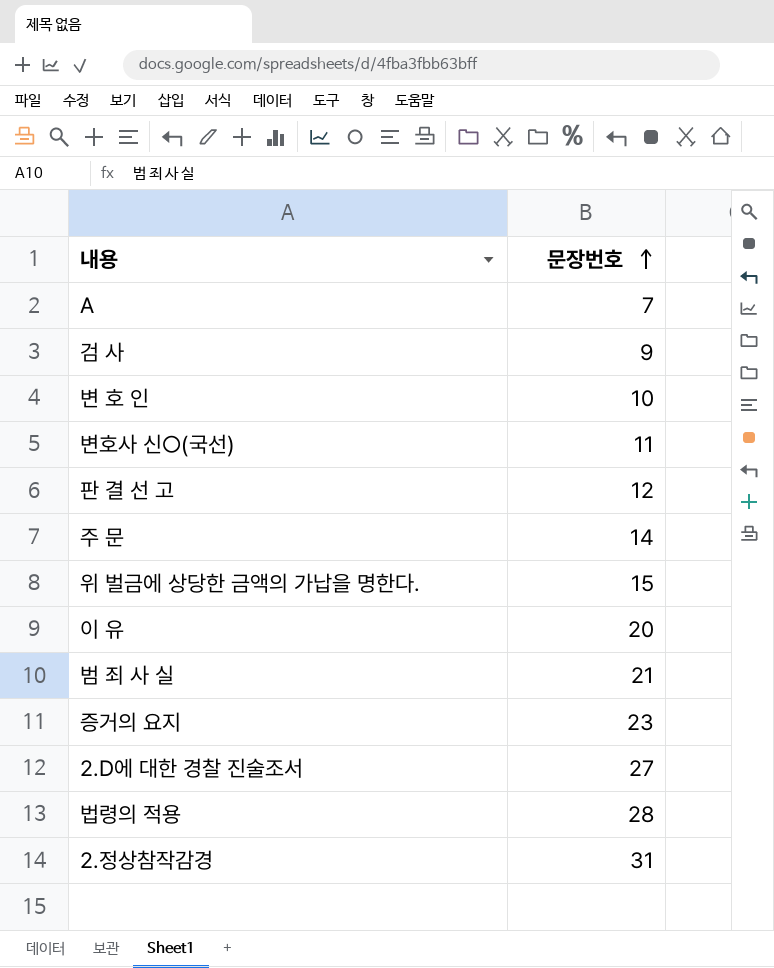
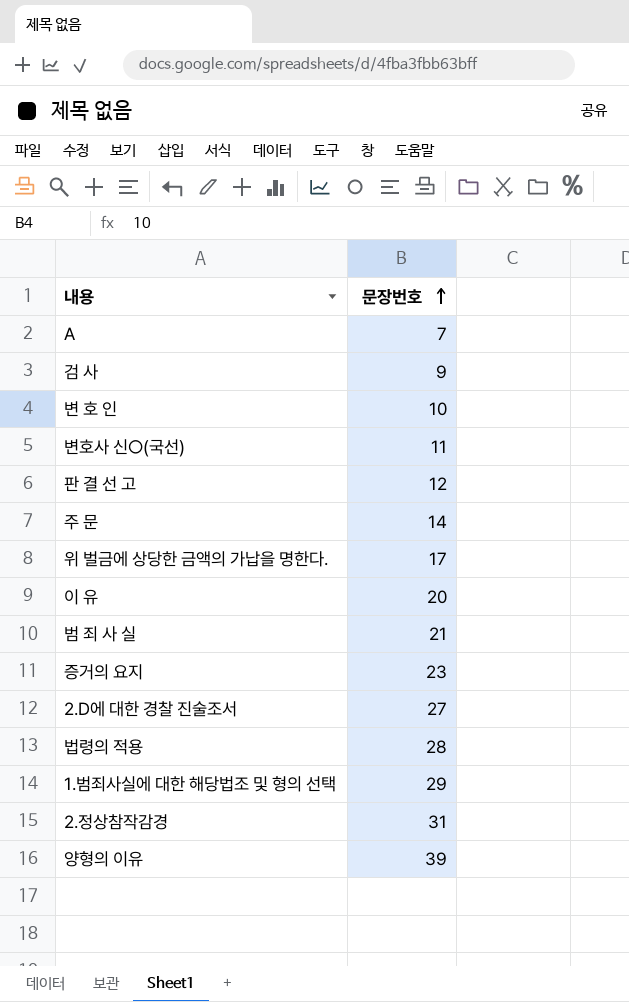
위 벌금에 상당한 금액의 가납을 명한다. | 문장번호: 15 -> 17
row 1.범죄사실에 대한 해당법조 및 형의 선택: none -> 29
row 양형의 이유: none -> 39

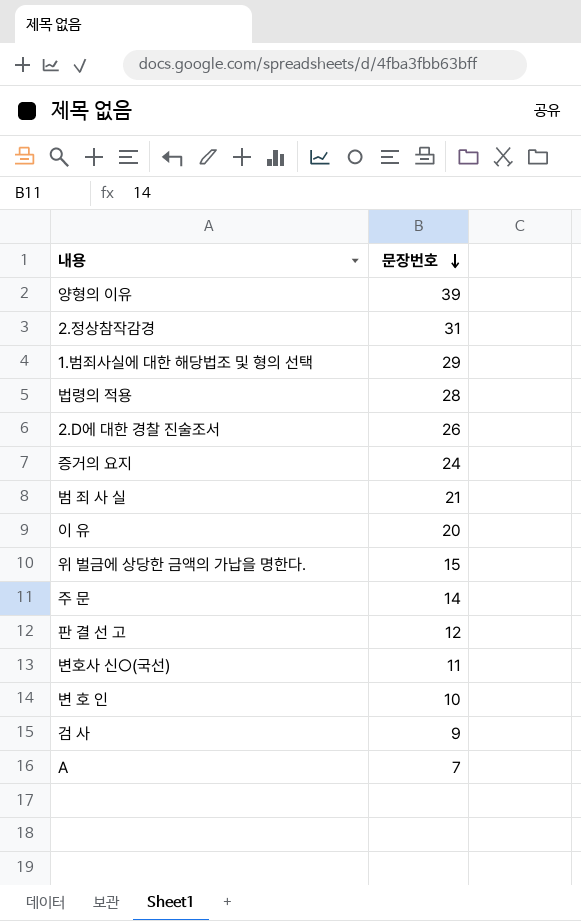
row order: 문장번호 ascending -> 문장번호 descending
2.D에 대한 경찰 진술조서 | 문장번호: 27 -> 26
증거의 요지 | 문장번호: 23 -> 24
위 벌금에 상당한 금액의 가납을 명한다. | 문장번호: 17 -> 15

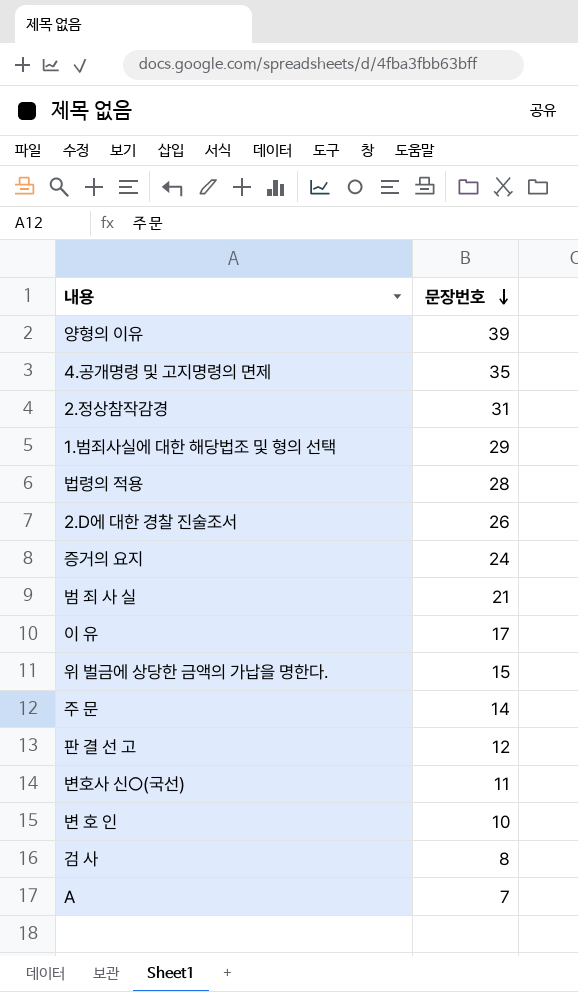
row 4.공개명령 및 고지명령의 면제: none -> 35
이 유 | 문장번호: 20 -> 17
검 사 | 문장번호: 9 -> 8

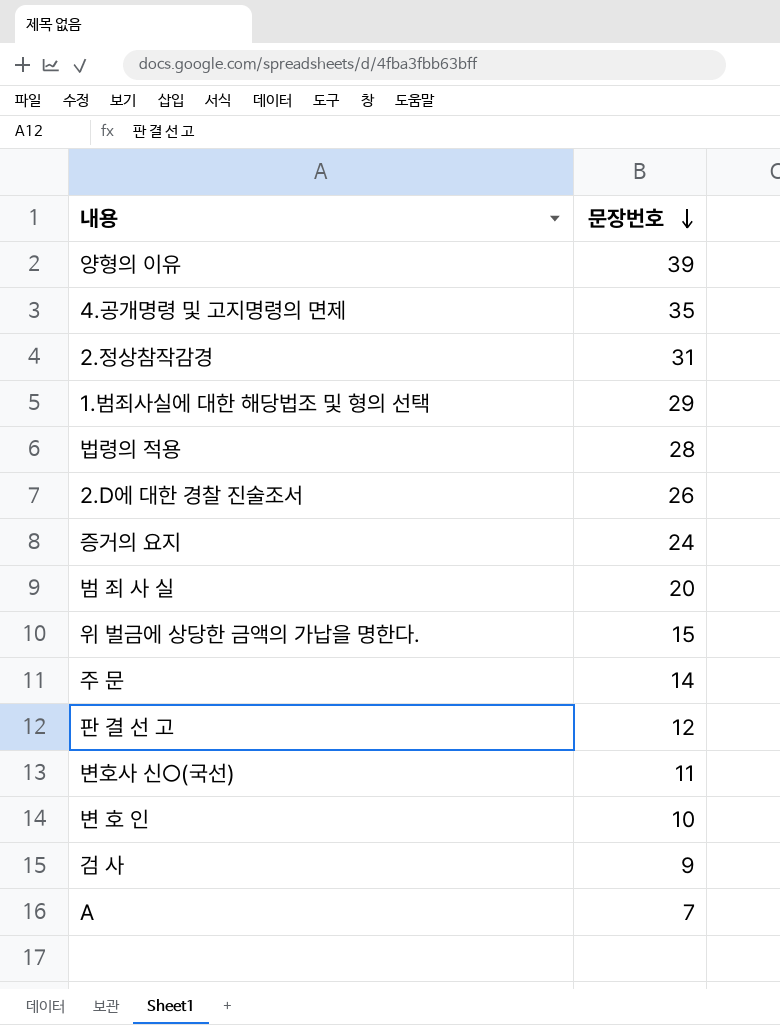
row 이 유: 17 -> none
범 죄 사 실 | 문장번호: 21 -> 20
검 사 | 문장번호: 8 -> 9

